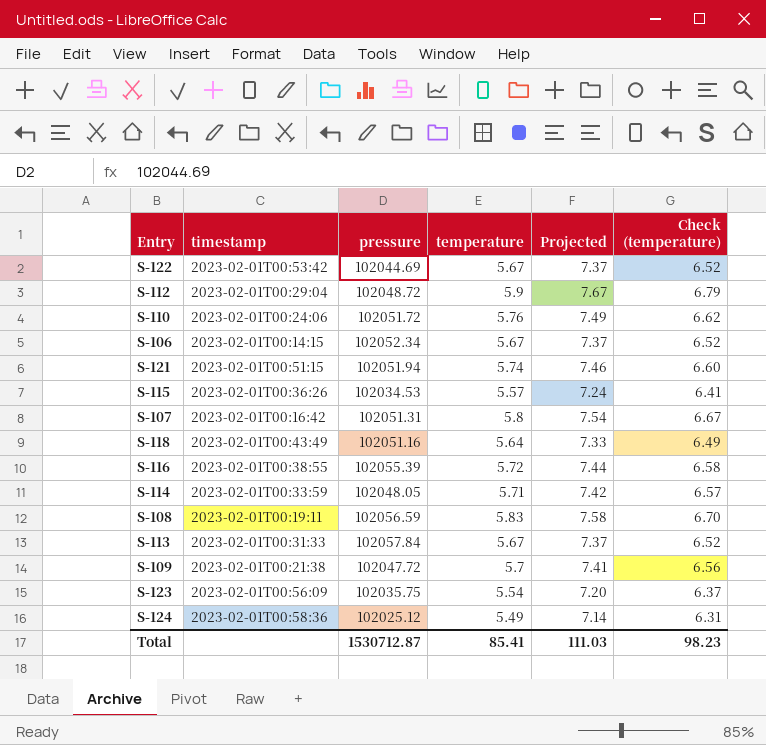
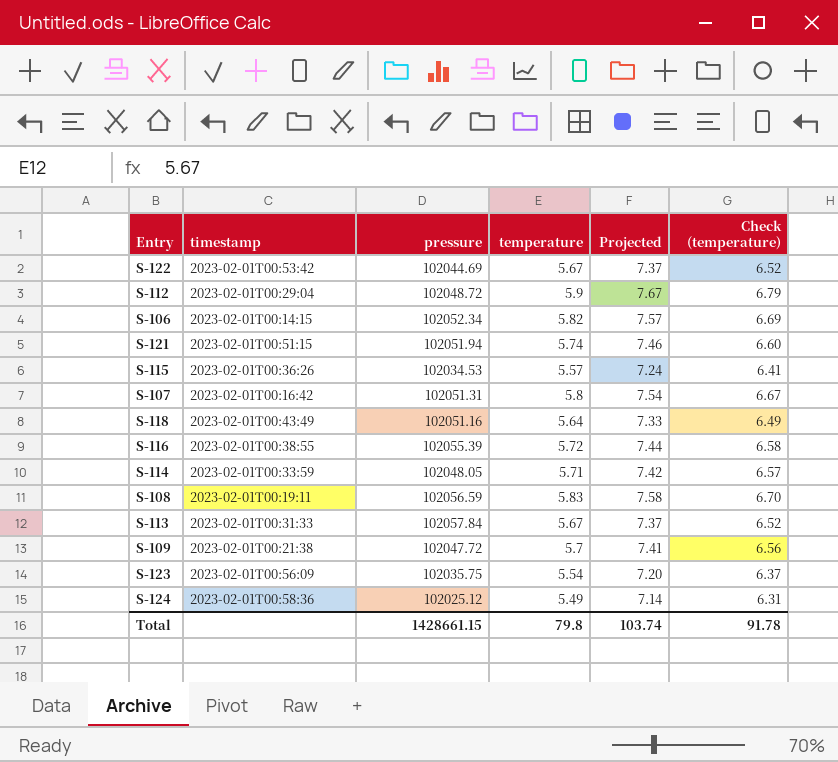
row S-110: 2023-02-01T00:24:06 | 102051.72 | 5.76 | 7.49 | 6.62 -> none
S-106 | temperature: 5.67 -> 5.82
S-106 | Projected: 7.37 -> 7.57
S-106 | Check (temperature): 6.52 -> 6.69
Total | pressure: 1530712.87 -> 1428661.15
Total | temperature: 85.41 -> 79.8
Total | Projected: 111.03 -> 103.74
Total | Check (temperature): 98.23 -> 91.78

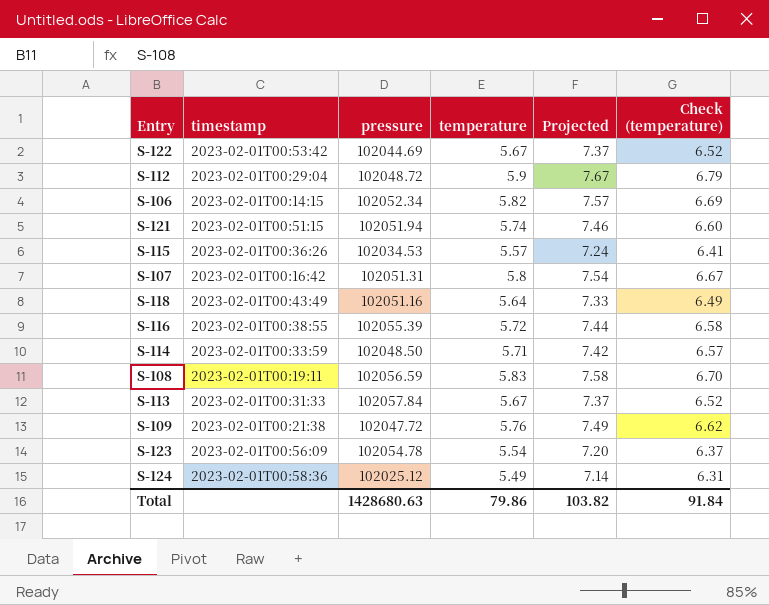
S-114 | pressure: 102048.05 -> 102048.50
S-109 | temperature: 5.7 -> 5.76
S-109 | Projected: 7.41 -> 7.49
S-109 | Check (temperature): 6.56 -> 6.62
S-123 | pressure: 102035.75 -> 102054.78
Total | pressure: 1428661.15 -> 1428680.63
Total | temperature: 79.8 -> 79.86
Total | Projected: 103.74 -> 103.82
Total | Check (temperature): 91.78 -> 91.84

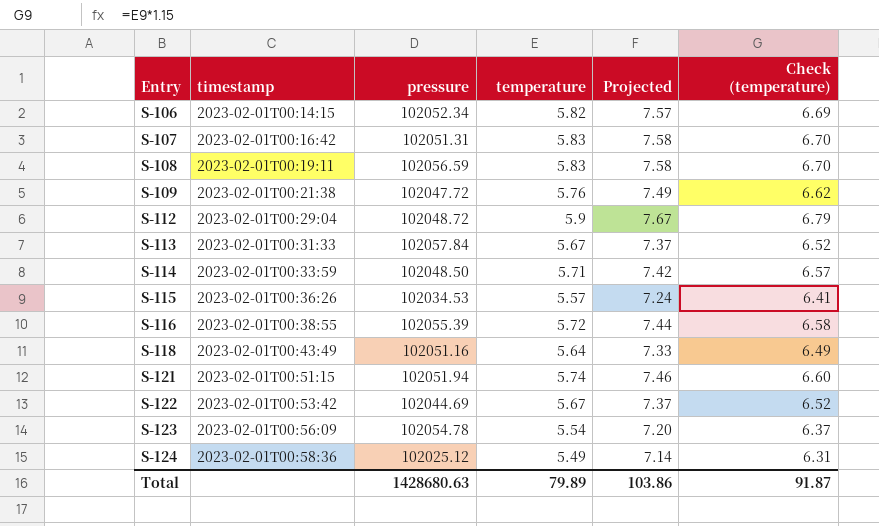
row order: none -> Entry ascending
S-107 | temperature: 5.8 -> 5.83
S-107 | Projected: 7.54 -> 7.58
S-107 | Check (temperature): 6.67 -> 6.70
Total | temperature: 79.86 -> 79.89
Total | Projected: 103.82 -> 103.86
Total | Check (temperature): 91.84 -> 91.87

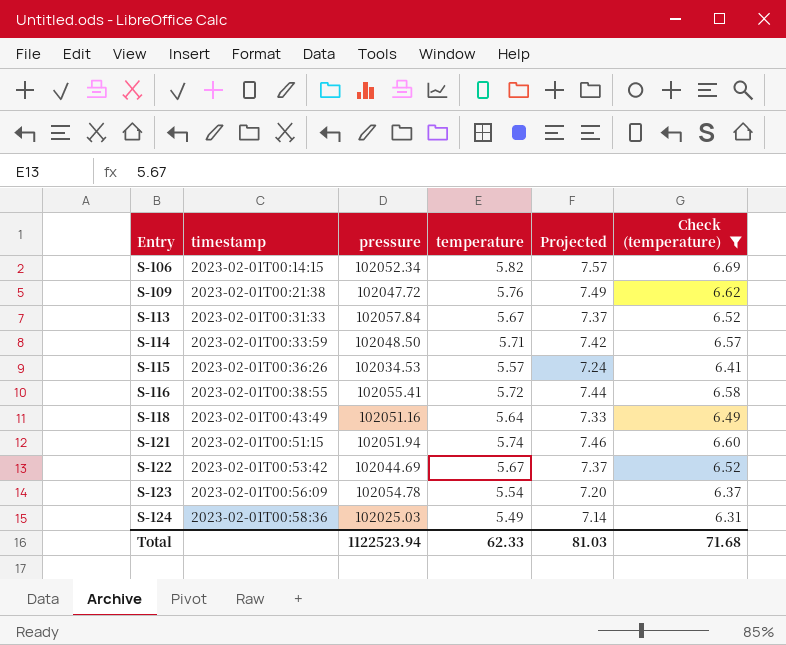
filter: none -> Check (temperature) <= 6.69
S-116 | pressure: 102055.39 -> 102055.41
S-124 | pressure: 102025.12 -> 102025.03
Total | pressure: 1428680.63 -> 1122523.94
Total | temperature: 79.89 -> 62.33
Total | Projected: 103.86 -> 81.03
Total | Check (temperature): 91.87 -> 71.68

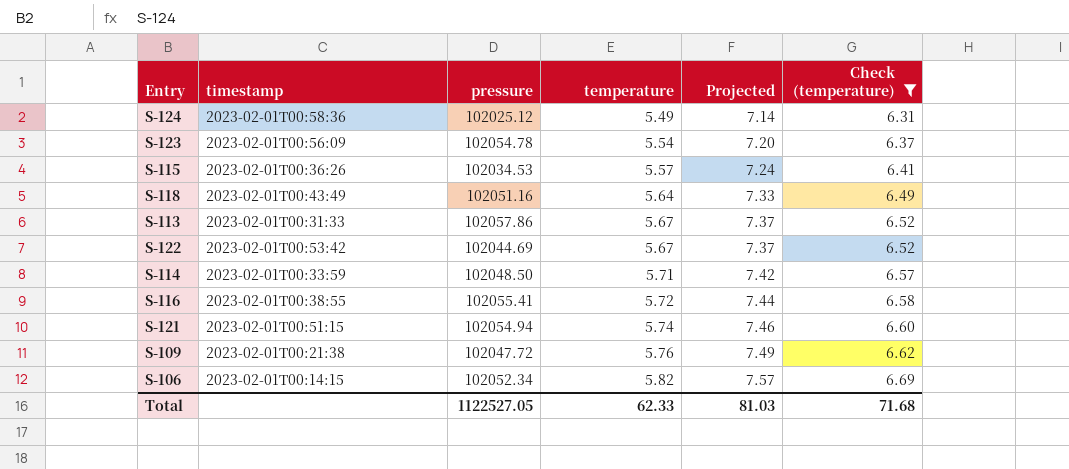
row order: Entry ascending -> temperature ascending
S-124 | pressure: 102025.03 -> 102025.12
S-113 | pressure: 102057.84 -> 102057.86
S-121 | pressure: 102051.94 -> 102054.94
Total | pressure: 1122523.94 -> 1122527.05

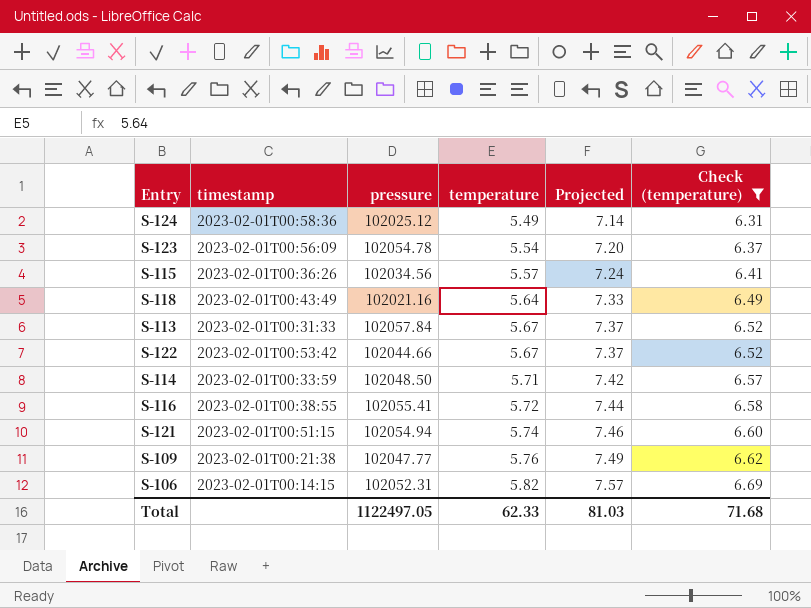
S-115 | pressure: 102034.53 -> 102034.56
S-118 | pressure: 102051.16 -> 102021.16
S-113 | pressure: 102057.86 -> 102057.84
S-122 | pressure: 102044.69 -> 102044.66
S-109 | pressure: 102047.72 -> 102047.77
S-106 | pressure: 102052.34 -> 102052.31
Total | pressure: 1122527.05 -> 1122497.05

